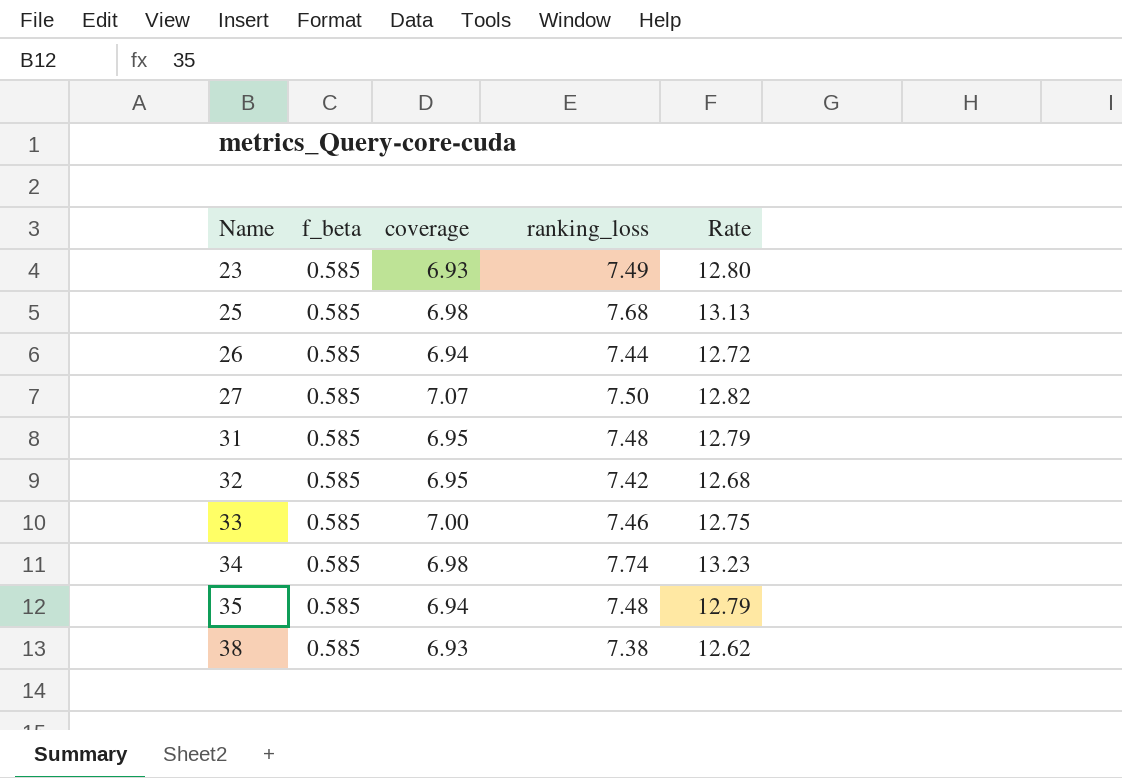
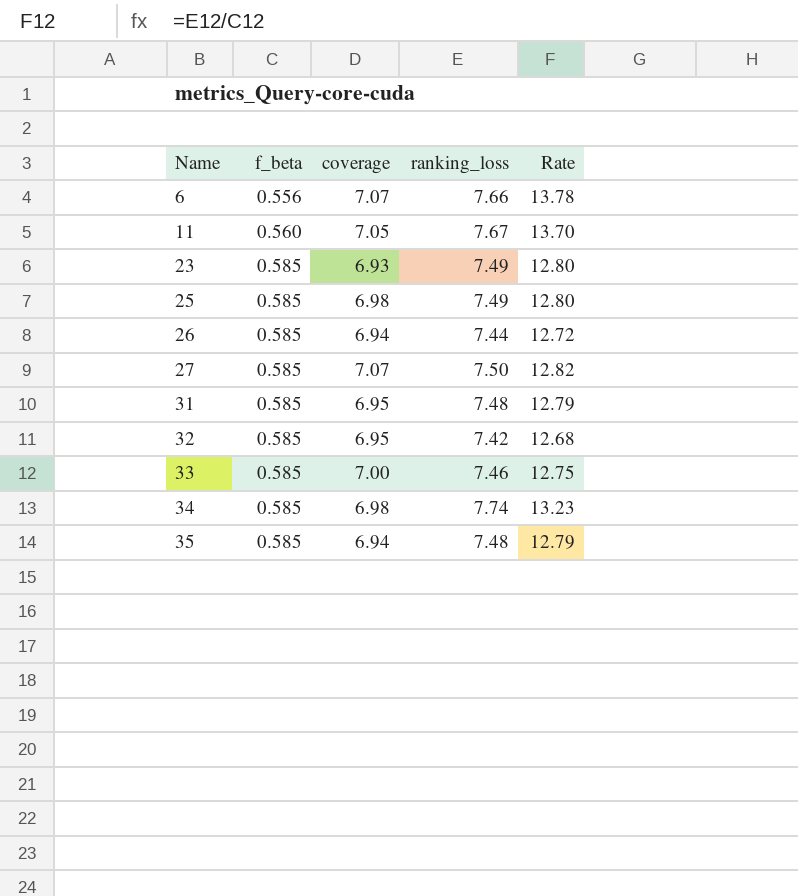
row 38: 0.585 | 6.93 | 7.38 | 12.62 -> none
row 6: none -> 0.556 | 7.07 | 7.66 | 13.78
row 11: none -> 0.560 | 7.05 | 7.67 | 13.70
25 | ranking_loss: 7.68 -> 7.49
25 | Rate: 13.13 -> 12.80

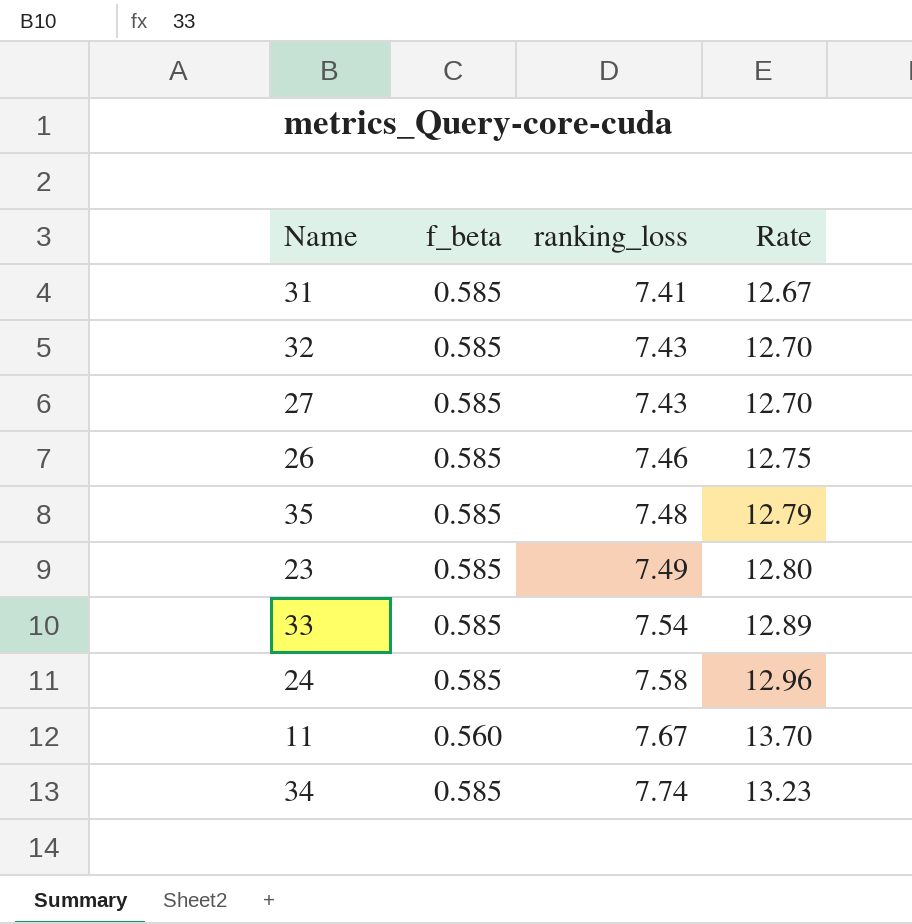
row order: Name ascending -> ranking_loss ascending
column coverage | position: 3 -> none
row 6: 0.556 | 7.07 | 7.66 | 13.78 -> none
row 25: 0.585 | 6.98 | 7.49 | 12.80 -> none
31 | ranking_loss: 7.48 -> 7.41
31 | Rate: 12.79 -> 12.67
32 | ranking_loss: 7.42 -> 7.43
32 | Rate: 12.68 -> 12.70
27 | ranking_loss: 7.50 -> 7.43
27 | Rate: 12.82 -> 12.70
26 | ranking_loss: 7.44 -> 7.46
26 | Rate: 12.72 -> 12.75
33 | ranking_loss: 7.46 -> 7.54
33 | Rate: 12.75 -> 12.89
row 24: none -> 0.585 | 7.58 | 12.96

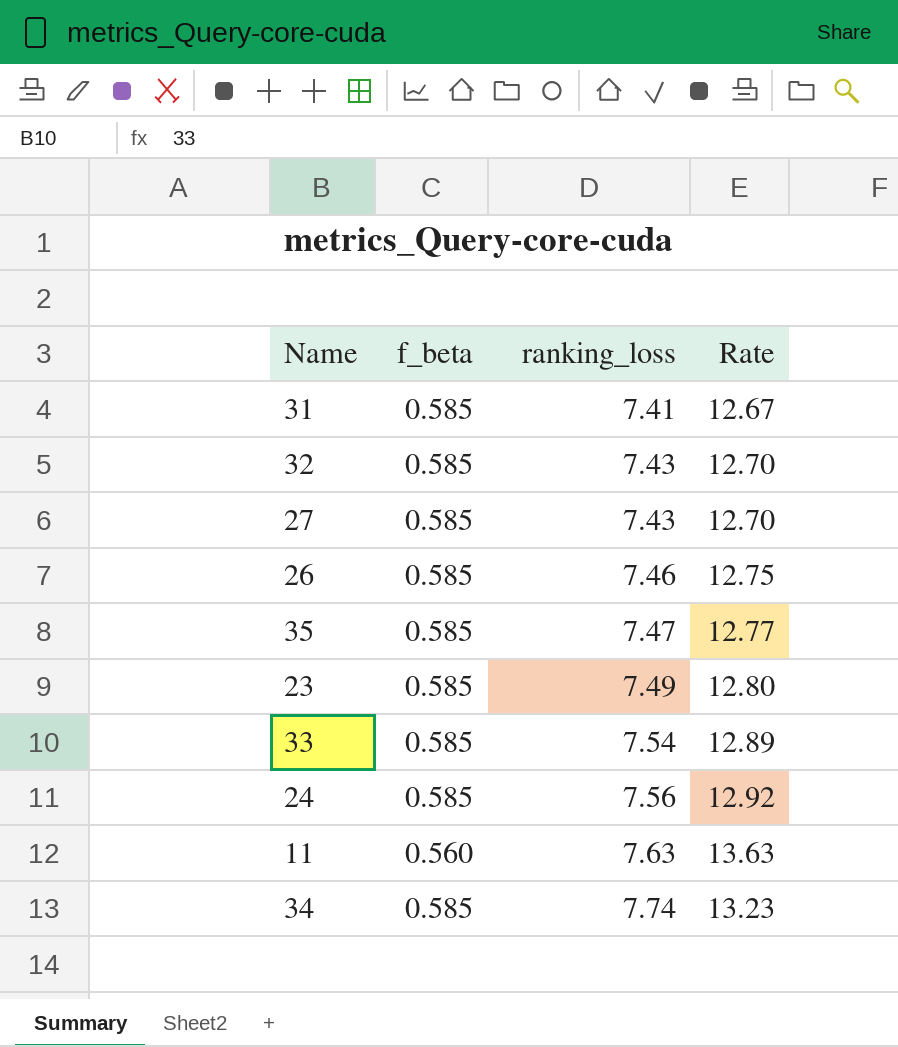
35 | ranking_loss: 7.48 -> 7.47
35 | Rate: 12.79 -> 12.77
24 | ranking_loss: 7.58 -> 7.56
24 | Rate: 12.96 -> 12.92
11 | ranking_loss: 7.67 -> 7.63
11 | Rate: 13.70 -> 13.63

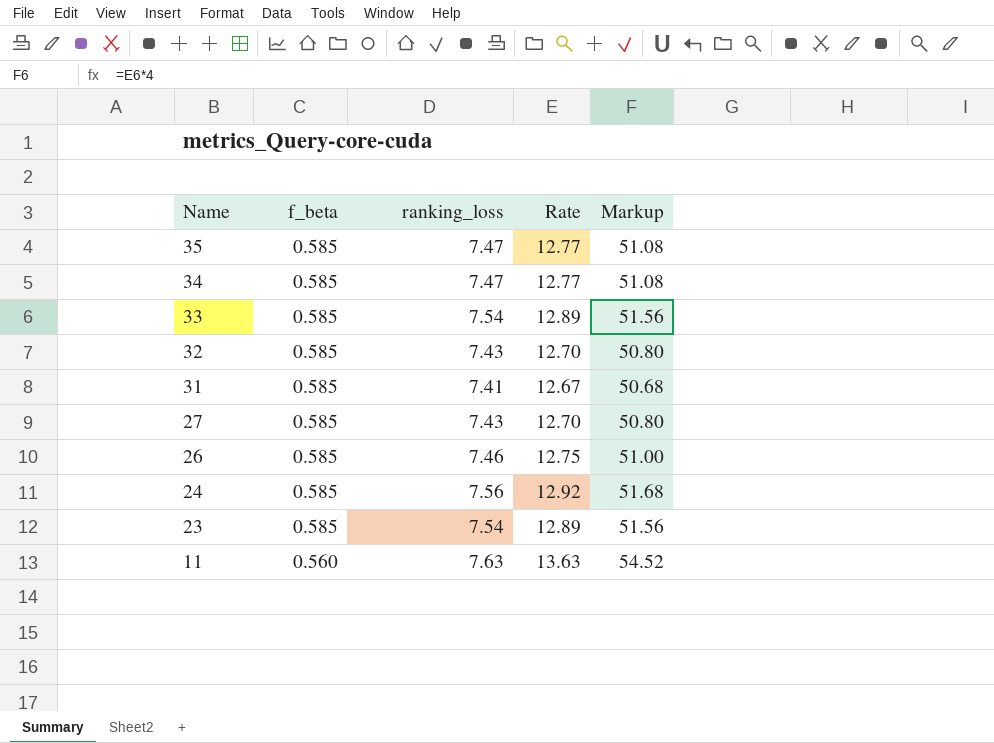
row order: ranking_loss ascending -> Name descending
column Markup | formula: none -> [Rate] * 4
34 | ranking_loss: 7.74 -> 7.47
34 | Rate: 13.23 -> 12.77
23 | ranking_loss: 7.49 -> 7.54
23 | Rate: 12.80 -> 12.89

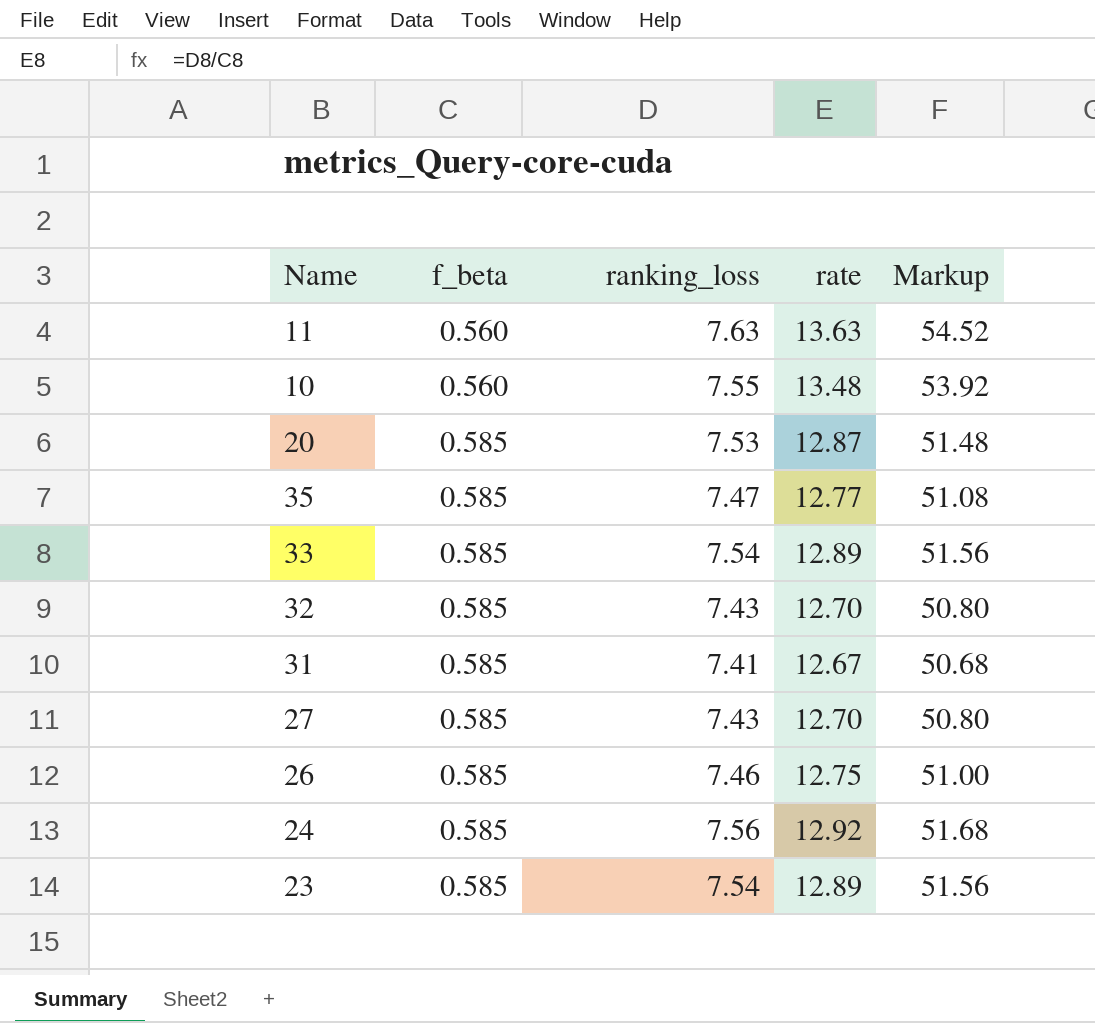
row order: Name descending -> f_beta ascending
column name: Rate -> rate
row 34: 0.585 | 7.47 | 12.77 | 51.08 -> none
row 10: none -> 0.560 | 7.55 | 13.48 | 53.92
row 20: none -> 0.585 | 7.53 | 12.87 | 51.48

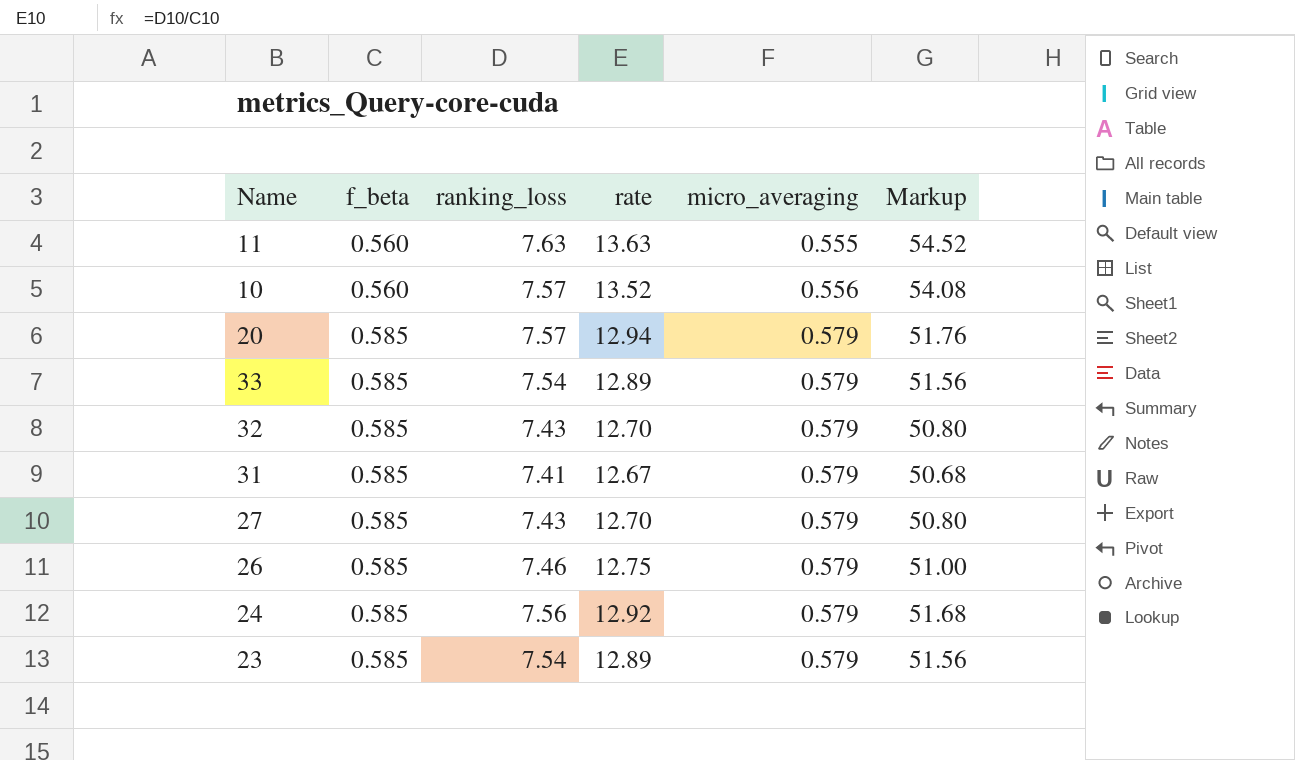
column micro_averaging | position: none -> 5
row 35: 0.585 | 7.47 | 12.77 | 51.08 -> none
10 | ranking_loss: 7.55 -> 7.57
10 | rate: 13.48 -> 13.52
10 | Markup: 53.92 -> 54.08
20 | ranking_loss: 7.53 -> 7.57
20 | rate: 12.87 -> 12.94
20 | Markup: 51.48 -> 51.76

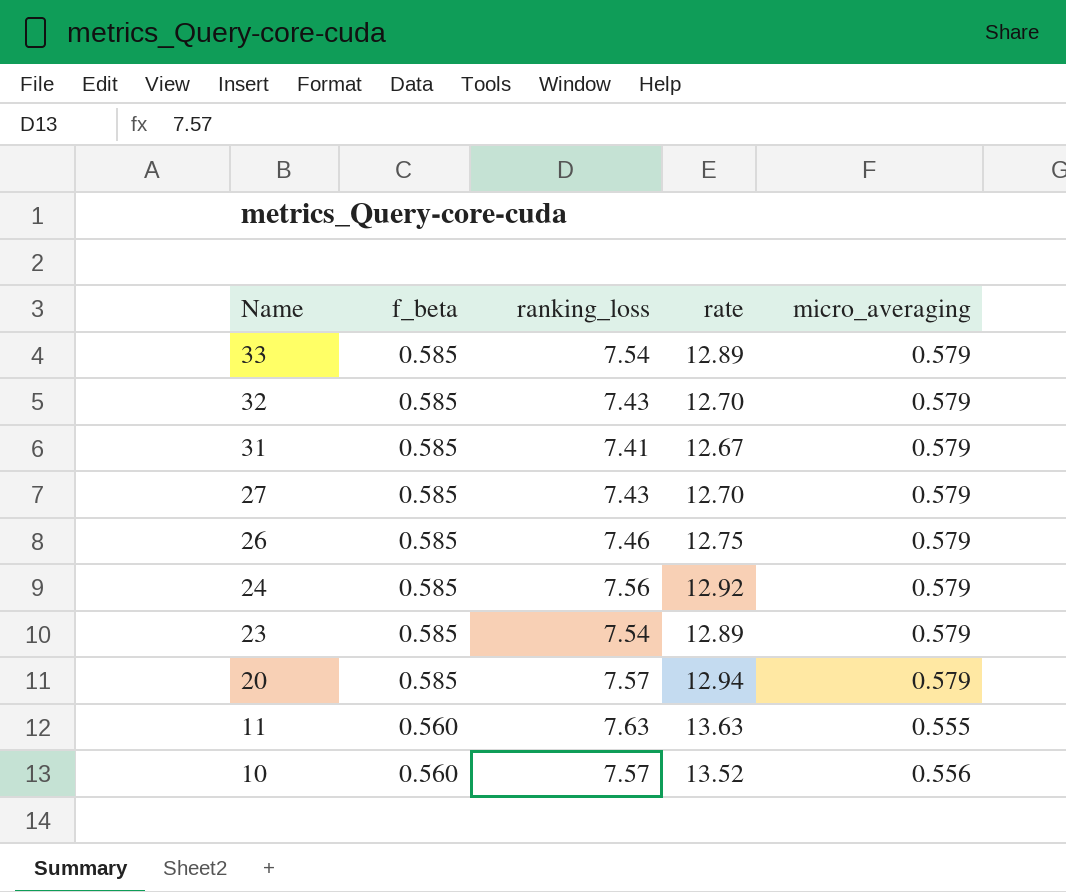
row order: f_beta ascending -> Name descending
column Markup | formula: [rate] * 4 -> none

